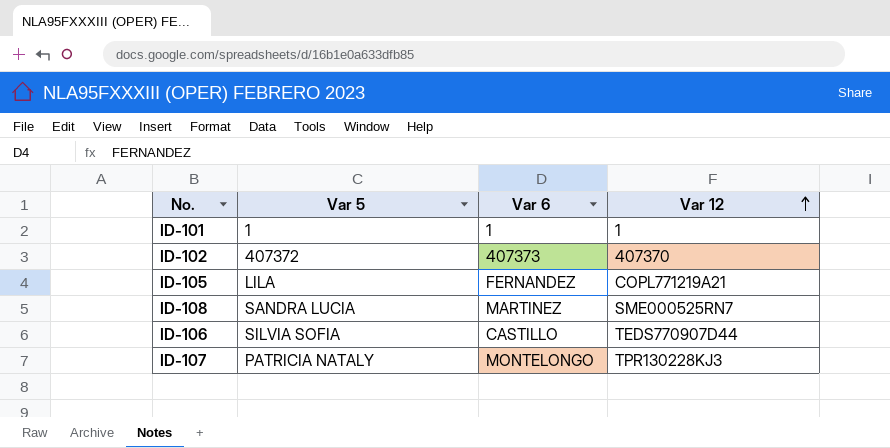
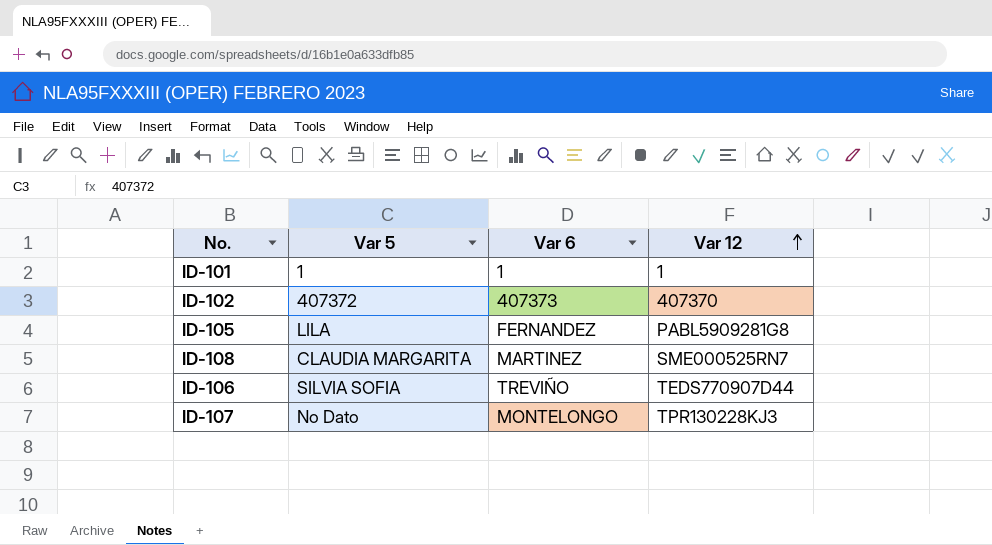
ID-105 | Var 12: COPL771219A21 -> PABL5909281G8
ID-108 | Var 5: SANDRA LUCIA -> CLAUDIA MARGARITA
ID-106 | Var 6: CASTILLO -> TREVIÑO
ID-107 | Var 5: PATRICIA NATALY -> No Dato

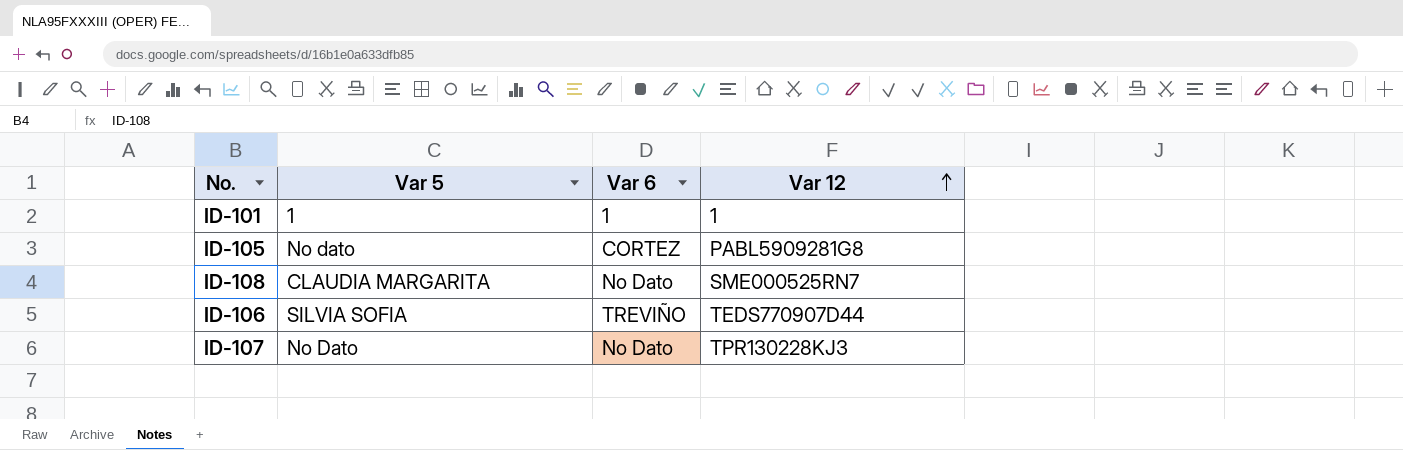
row ID-102: 407372 | 407373 | 407370 -> none
ID-105 | Var 5: LILA -> No dato
ID-105 | Var 6: FERNANDEZ -> CORTEZ
ID-108 | Var 6: MARTINEZ -> No Dato
ID-107 | Var 6: MONTELONGO -> No Dato

